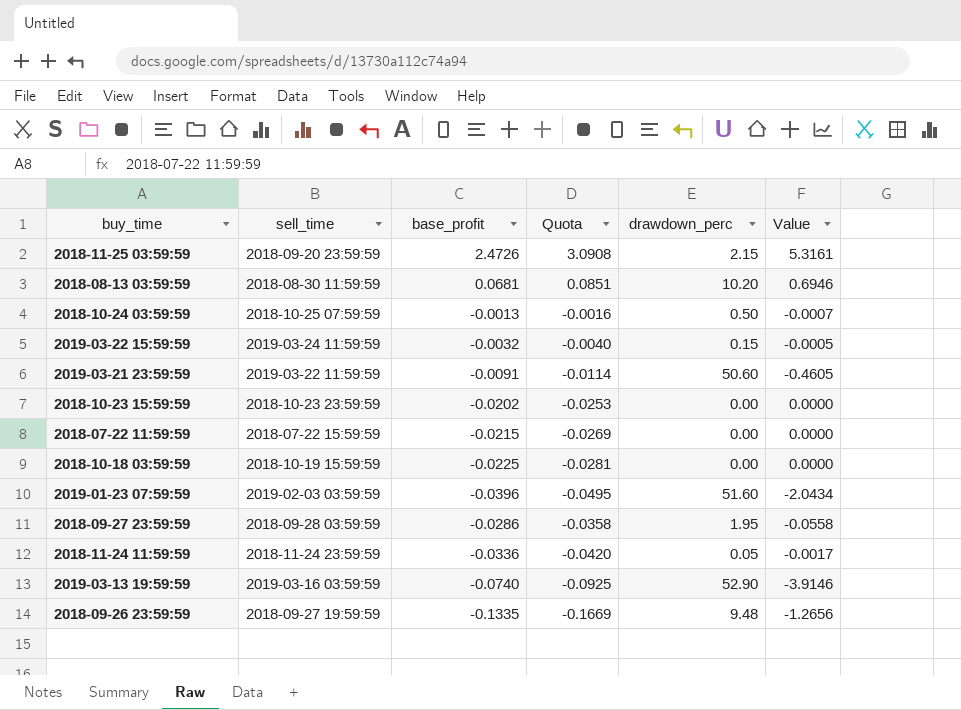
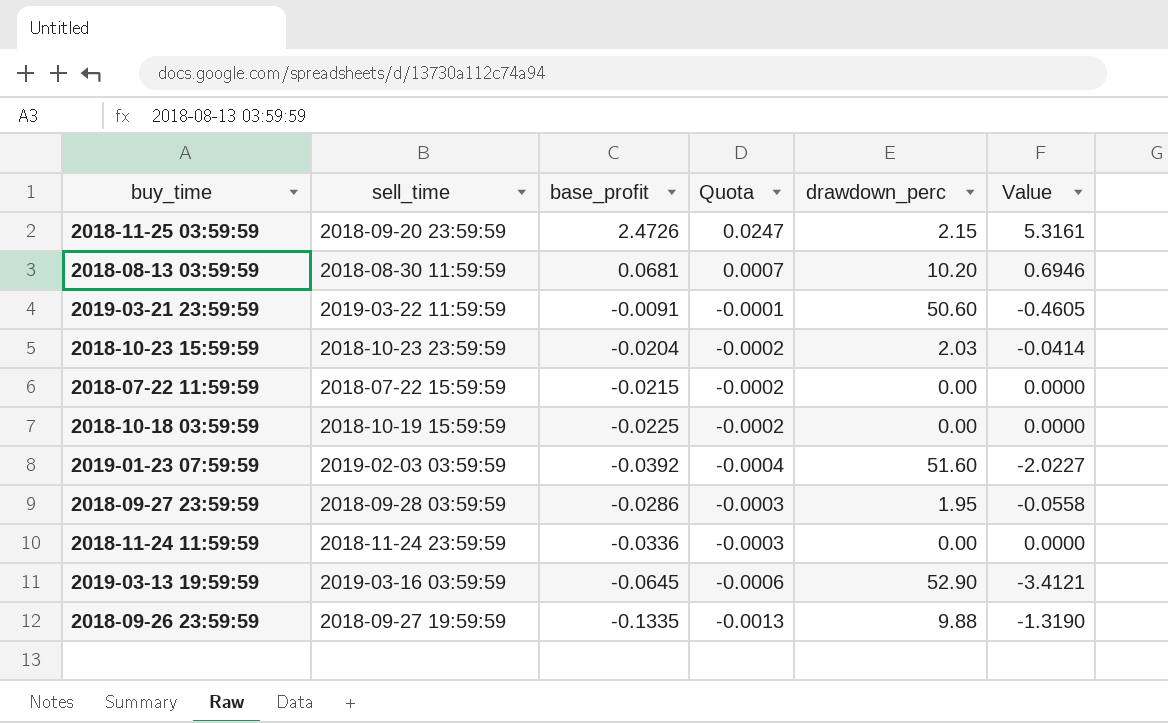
column Quota | formula: [base_profit] * 1.25 -> [base_profit] * 0.01
row 2018-10-24 03:59:59: 2018-10-25 07:59:59 | -0.0013 | -0.0016 | 0.50 | -0.0007 -> none
row 2019-03-22 15:59:59: 2019-03-24 11:59:59 | -0.0032 | -0.0040 | 0.15 | -0.0005 -> none
2018-10-23 15:59:59 | base_profit: -0.0202 -> -0.0204
2018-10-23 15:59:59 | drawdown_perc: 0.00 -> 2.03
2018-10-23 15:59:59 | Value: 0.0000 -> -0.0414
2019-01-23 07:59:59 | base_profit: -0.0396 -> -0.0392
2019-01-23 07:59:59 | Value: -2.0434 -> -2.0227
2018-11-24 11:59:59 | drawdown_perc: 0.05 -> 0.00
2018-11-24 11:59:59 | Value: -0.0017 -> 0.0000
2019-03-13 19:59:59 | base_profit: -0.0740 -> -0.0645
2019-03-13 19:59:59 | Value: -3.9146 -> -3.4121
2018-09-26 23:59:59 | drawdown_perc: 9.48 -> 9.88
2018-09-26 23:59:59 | Value: -1.2656 -> -1.3190

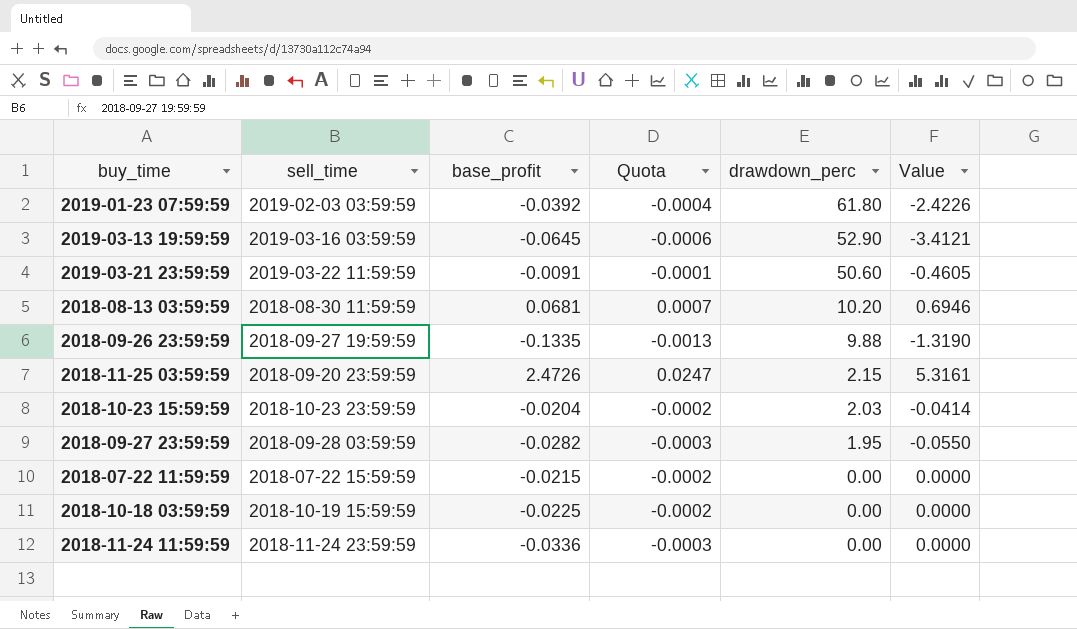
row order: none -> drawdown_perc descending
2019-01-23 07:59:59 | drawdown_perc: 51.60 -> 61.80
2019-01-23 07:59:59 | Value: -2.0227 -> -2.4226
2018-09-27 23:59:59 | base_profit: -0.0286 -> -0.0282
2018-09-27 23:59:59 | Value: -0.0558 -> -0.0550

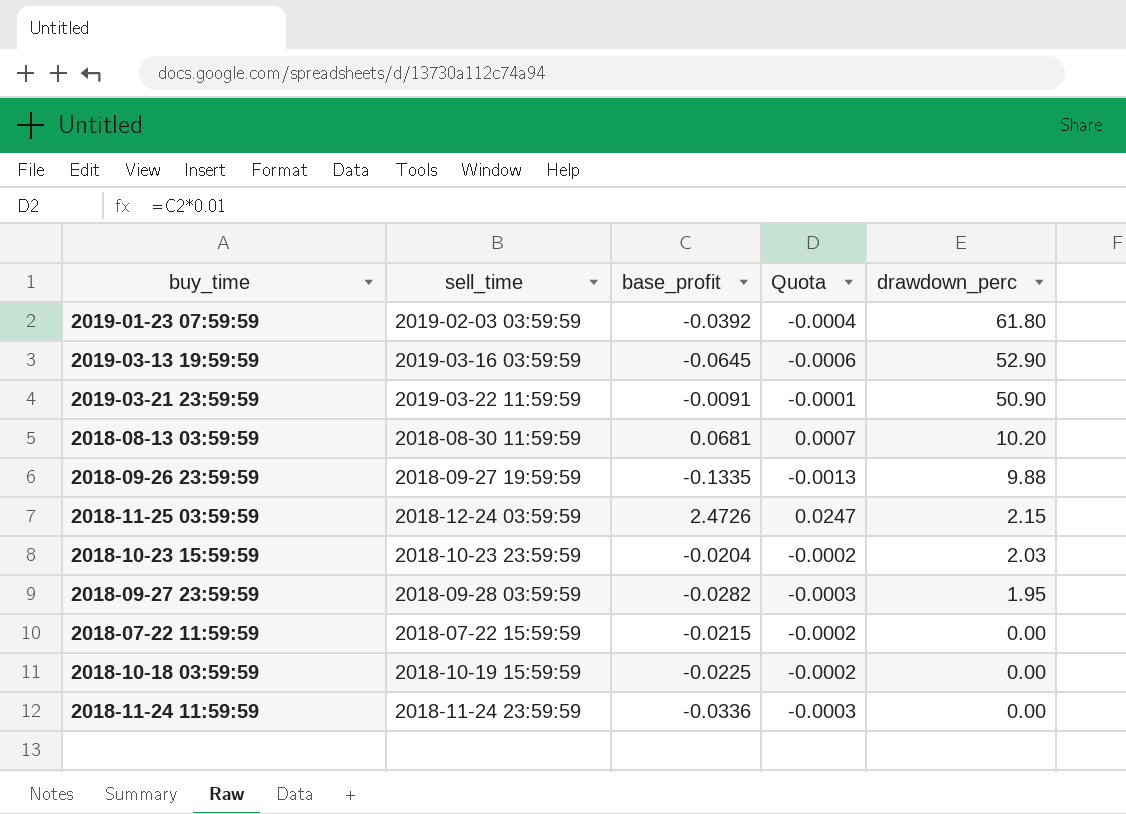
column Value | formula: [base_profit] * [drawdown_perc] -> none
2019-03-21 23:59:59 | drawdown_perc: 50.60 -> 50.90
2018-11-25 03:59:59 | sell_time: 2018-09-20 23:59:59 -> 2018-12-24 03:59:59

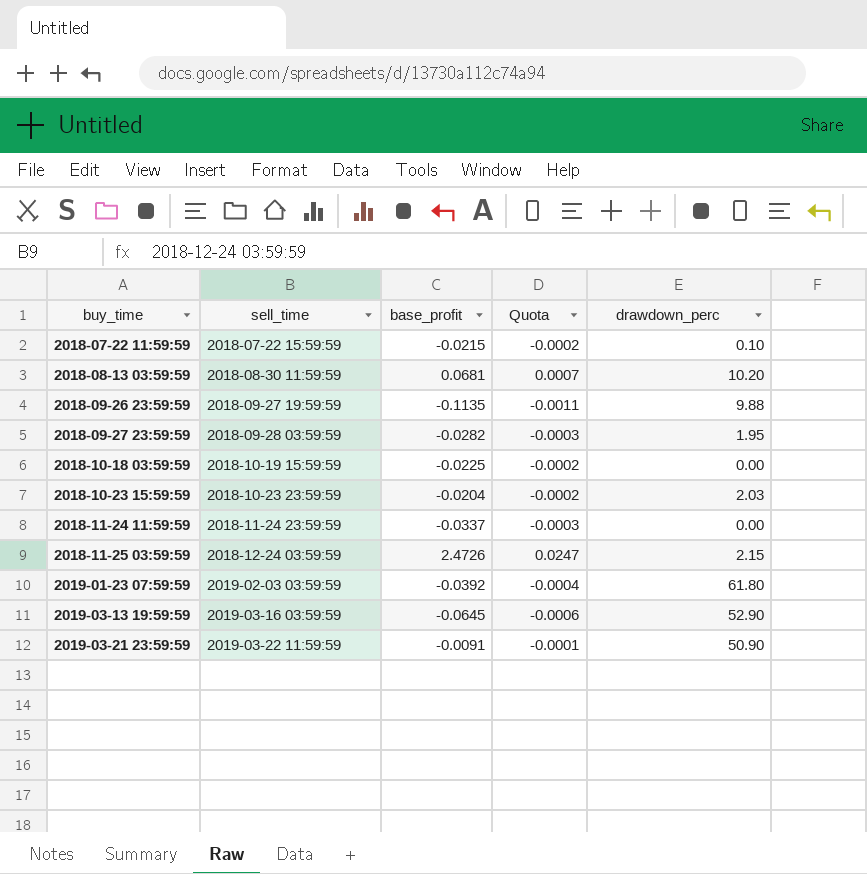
row order: drawdown_perc descending -> buy_time ascending
2018-07-22 11:59:59 | drawdown_perc: 0.00 -> 0.10
2018-09-26 23:59:59 | base_profit: -0.1335 -> -0.1135
2018-09-26 23:59:59 | Quota: -0.0013 -> -0.0011
2018-11-24 11:59:59 | base_profit: -0.0336 -> -0.0337

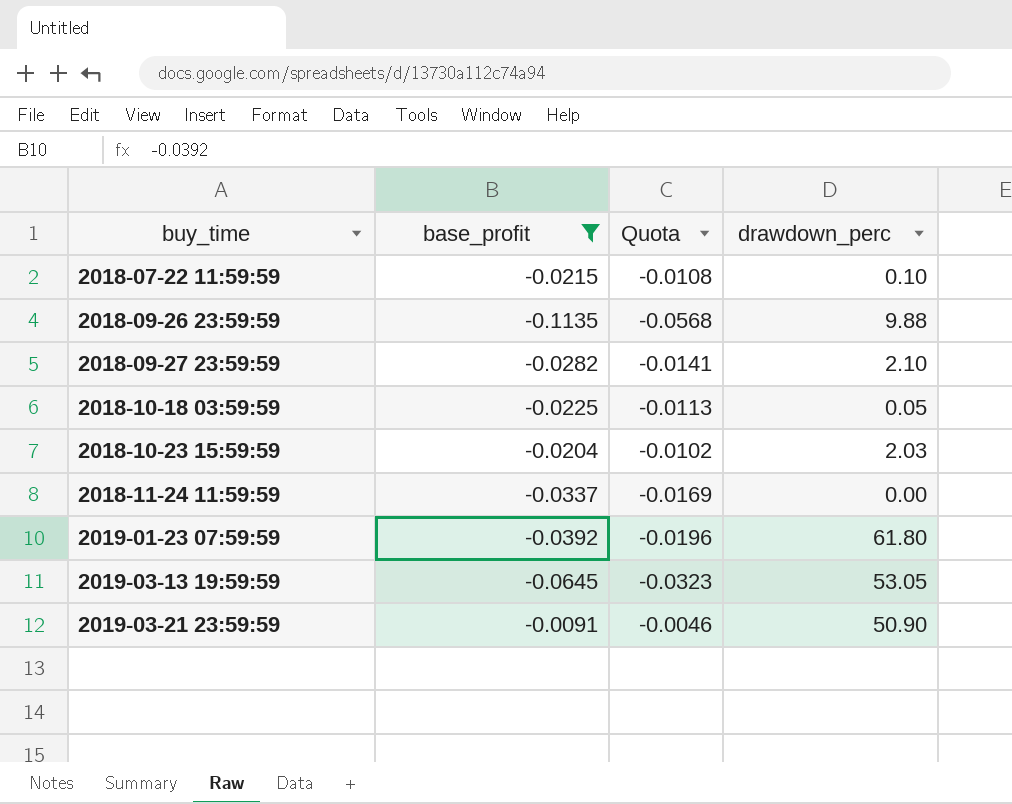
filter: none -> base_profit <= -0.0091
column sell_time | position: 2 -> none
column Quota | formula: [base_profit] * 0.01 -> [base_profit] * 0.5
2018-09-27 23:59:59 | drawdown_perc: 1.95 -> 2.10
2018-10-18 03:59:59 | drawdown_perc: 0.00 -> 0.05
2019-03-13 19:59:59 | drawdown_perc: 52.90 -> 53.05

